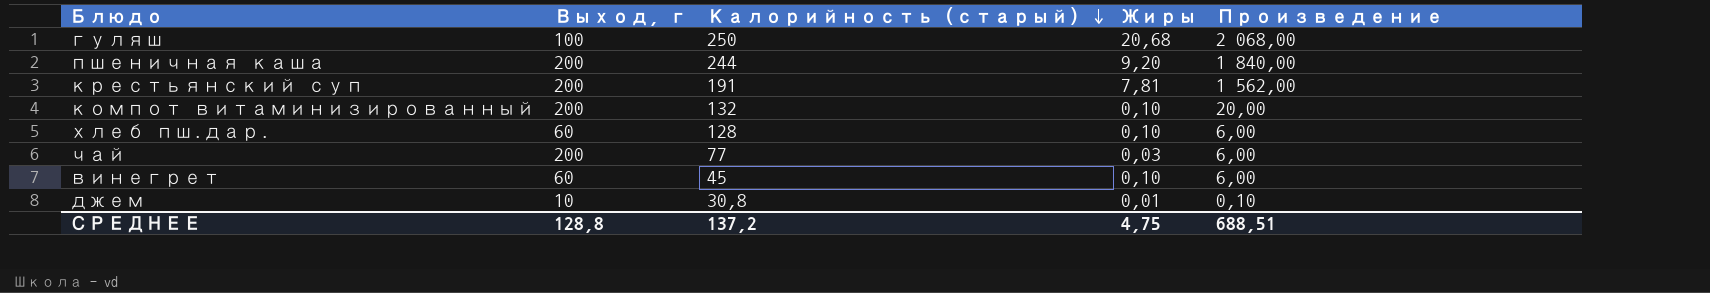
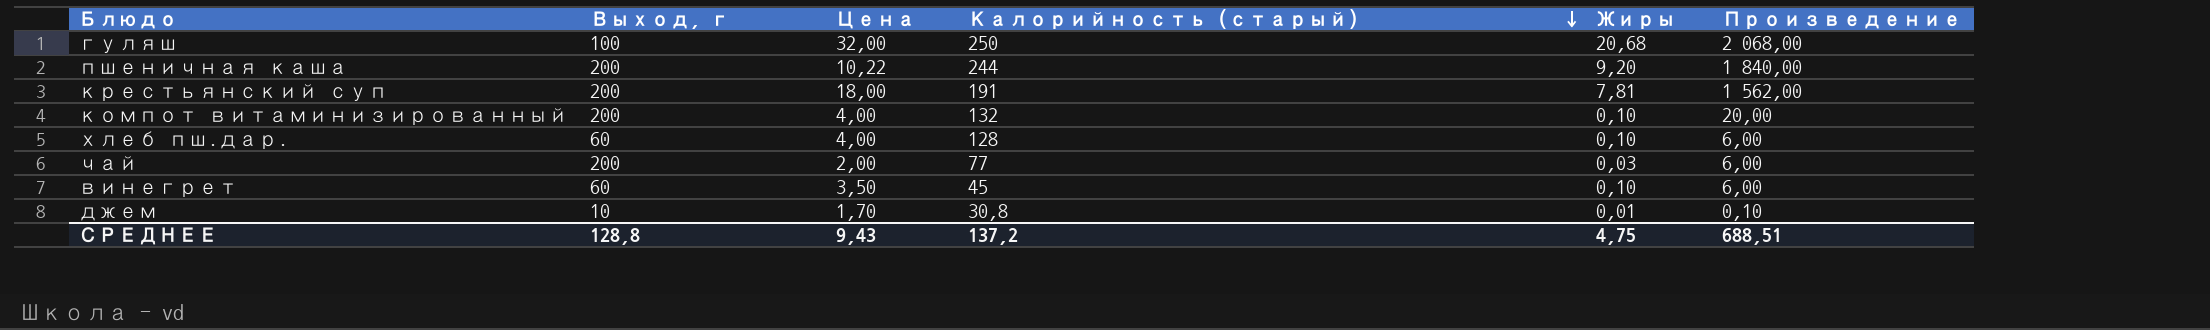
column Цена | position: none -> 3

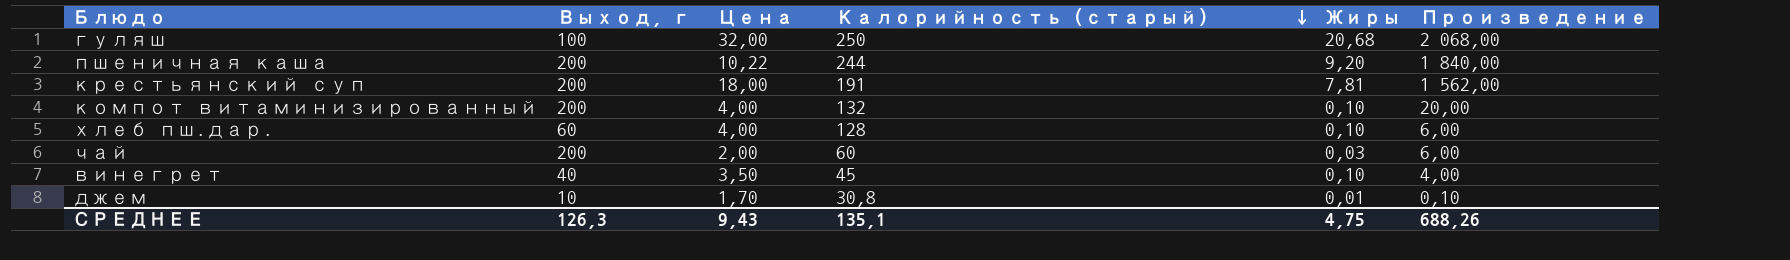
чай | Калорийность (старый): 77 -> 60
винегрет | Выход, г: 60 -> 40
винегрет | Произведение: 6,00 -> 4,00
СРЕДНЕЕ | Выход, г: 128,8 -> 126,3
СРЕДНЕЕ | Калорийность (старый): 137,2 -> 135,1
СРЕДНЕЕ | Произведение: 688,51 -> 688,26

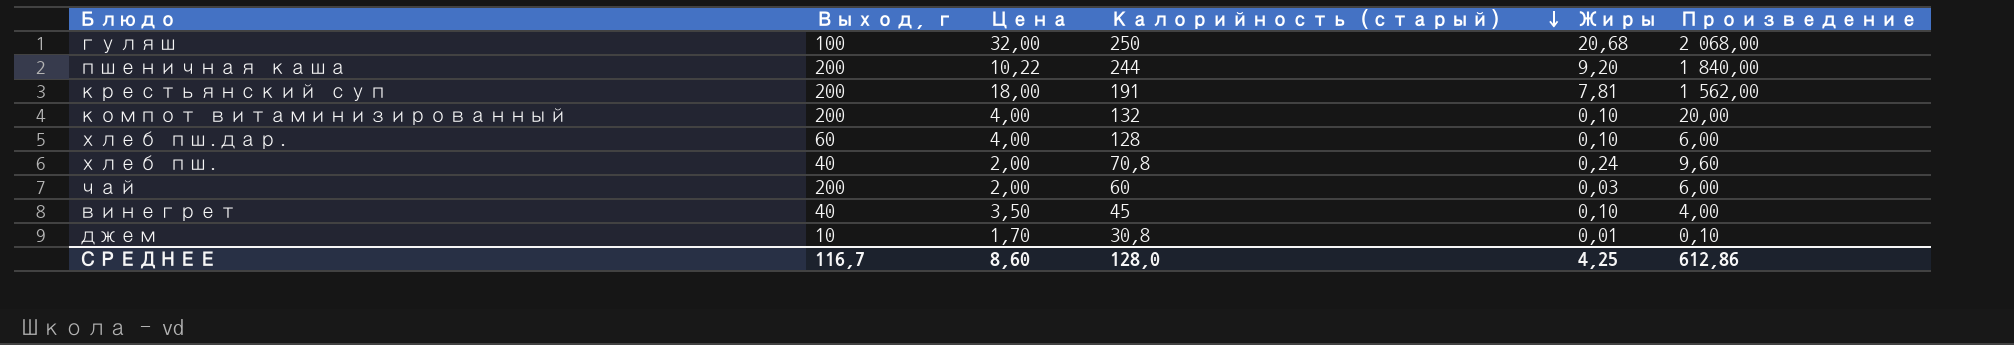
row хлеб пш.: none -> 40 | 2,00 | 70,8 | 0,24 | 9,60
СРЕДНЕЕ | Выход, г: 126,3 -> 116,7
СРЕДНЕЕ | Цена: 9,43 -> 8,60
СРЕДНЕЕ | Калорийность (старый): 135,1 -> 128,0
СРЕДНЕЕ | Жиры: 4,75 -> 4,25
СРЕДНЕЕ | Произведение: 688,26 -> 612,86

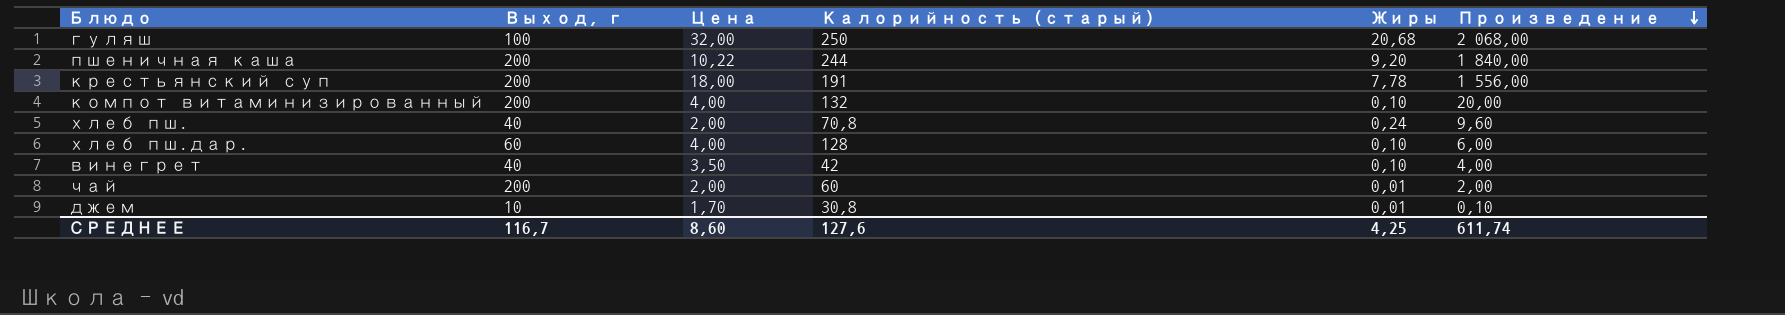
row order: Калорийность (старый) descending -> Произведение descending
крестьянский суп | Жиры: 7,81 -> 7,78
крестьянский суп | Произведение: 1 562,00 -> 1 556,00
винегрет | Калорийность (старый): 45 -> 42
чай | Жиры: 0,03 -> 0,01
чай | Произведение: 6,00 -> 2,00
СРЕДНЕЕ | Калорийность (старый): 128,0 -> 127,6
СРЕДНЕЕ | Произведение: 612,86 -> 611,74

